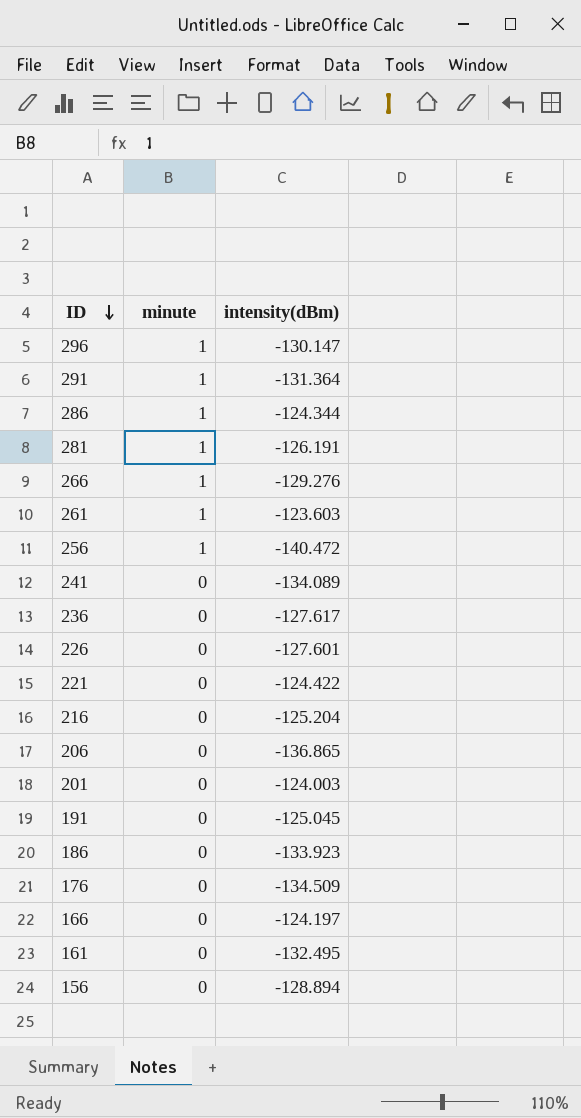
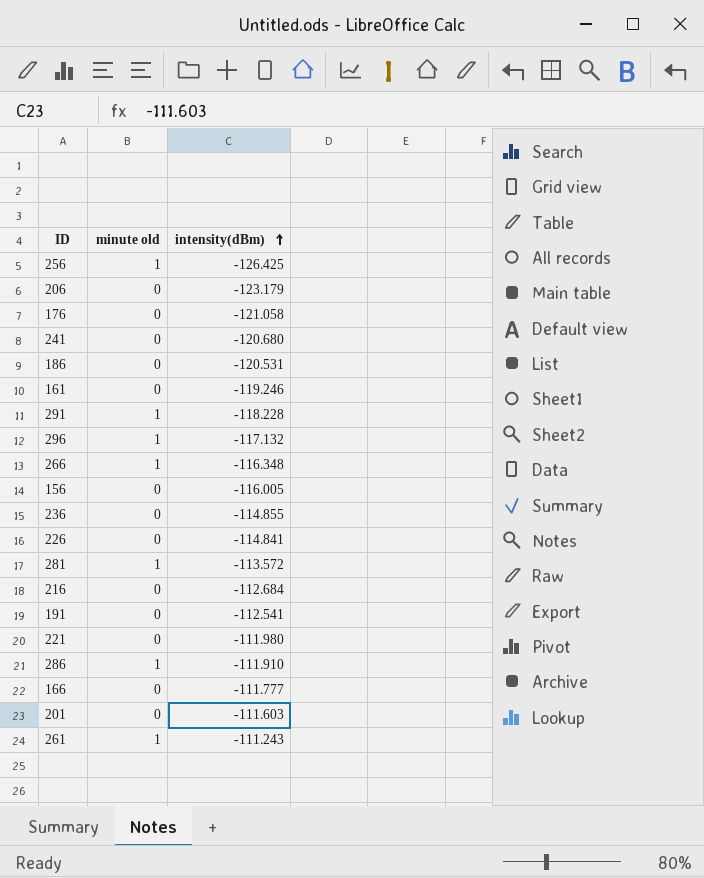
row order: ID descending -> intensity(dBm) ascending
column name: minute -> minute old
256 | intensity(dBm): -140.472 -> -126.425
206 | intensity(dBm): -136.865 -> -123.179
176 | intensity(dBm): -134.509 -> -121.058
241 | intensity(dBm): -134.089 -> -120.680
186 | intensity(dBm): -133.923 -> -120.531
161 | intensity(dBm): -132.495 -> -119.246
291 | intensity(dBm): -131.364 -> -118.228
296 | intensity(dBm): -130.147 -> -117.132
266 | intensity(dBm): -129.276 -> -116.348
156 | intensity(dBm): -128.894 -> -116.005
236 | intensity(dBm): -127.617 -> -114.855
226 | intensity(dBm): -127.601 -> -114.841
281 | intensity(dBm): -126.191 -> -113.572
216 | intensity(dBm): -125.204 -> -112.684
191 | intensity(dBm): -125.045 -> -112.541
221 | intensity(dBm): -124.422 -> -111.980
286 | intensity(dBm): -124.344 -> -111.910
166 | intensity(dBm): -124.197 -> -111.777
201 | intensity(dBm): -124.003 -> -111.603
261 | intensity(dBm): -123.603 -> -111.243

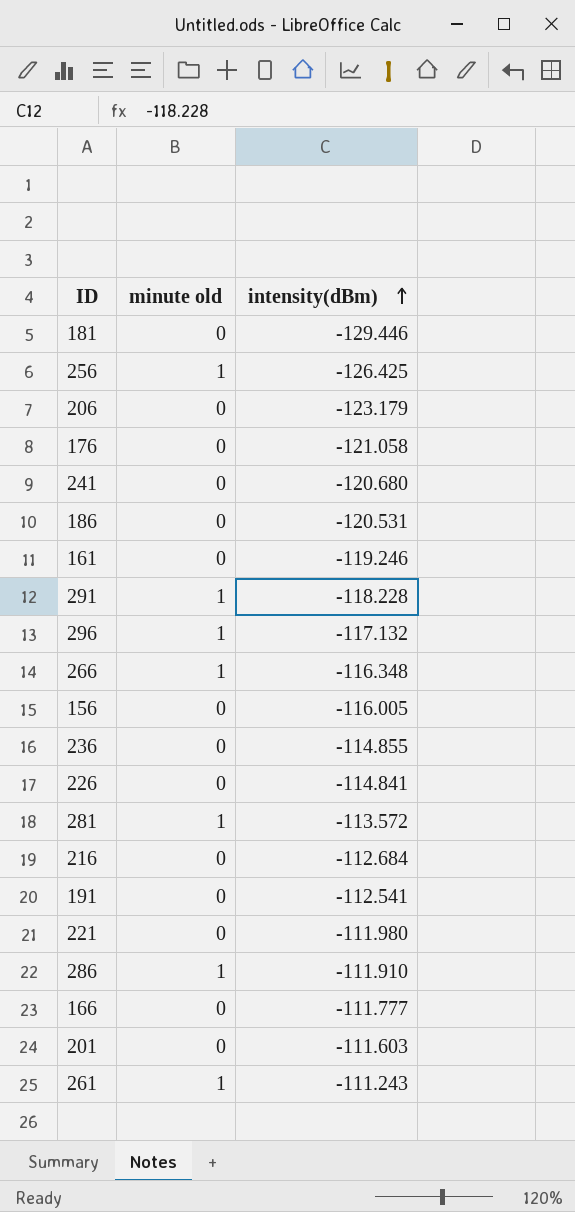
row 181: none -> 0 | -129.446

